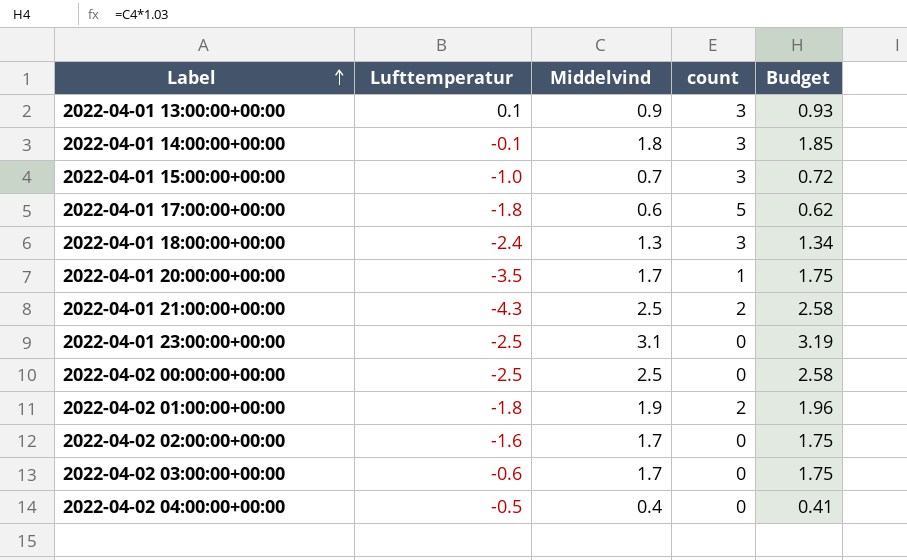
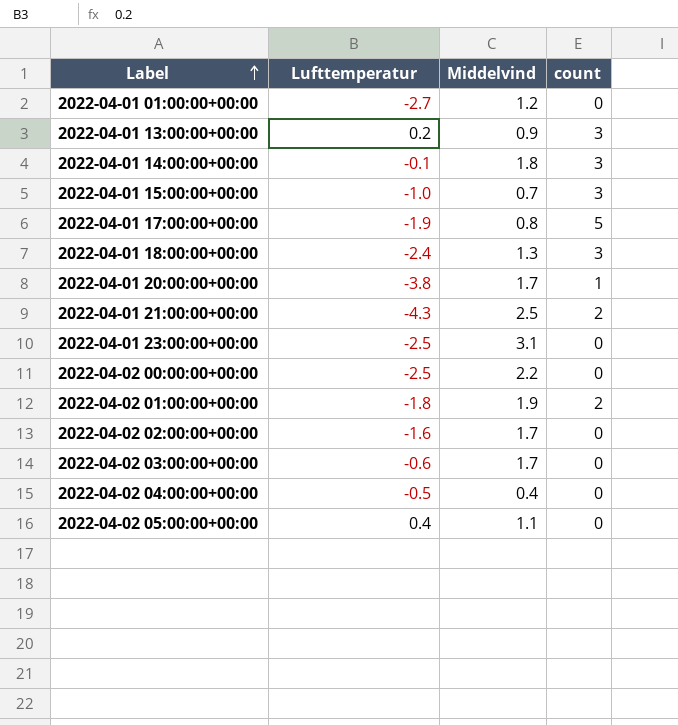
column Budget | formula: [Middelvind] * 1.03 -> none
row 2022-04-01 01:00:00+00:00: none -> -2.7 | 1.2 | 0
2022-04-01 13:00:00+00:00 | Lufttemperatur: 0.1 -> 0.2
2022-04-01 17:00:00+00:00 | Lufttemperatur: -1.8 -> -1.9
2022-04-01 17:00:00+00:00 | Middelvind: 0.6 -> 0.8
2022-04-01 20:00:00+00:00 | Lufttemperatur: -3.5 -> -3.8
2022-04-02 00:00:00+00:00 | Middelvind: 2.5 -> 2.2
row 2022-04-02 05:00:00+00:00: none -> 0.4 | 1.1 | 0

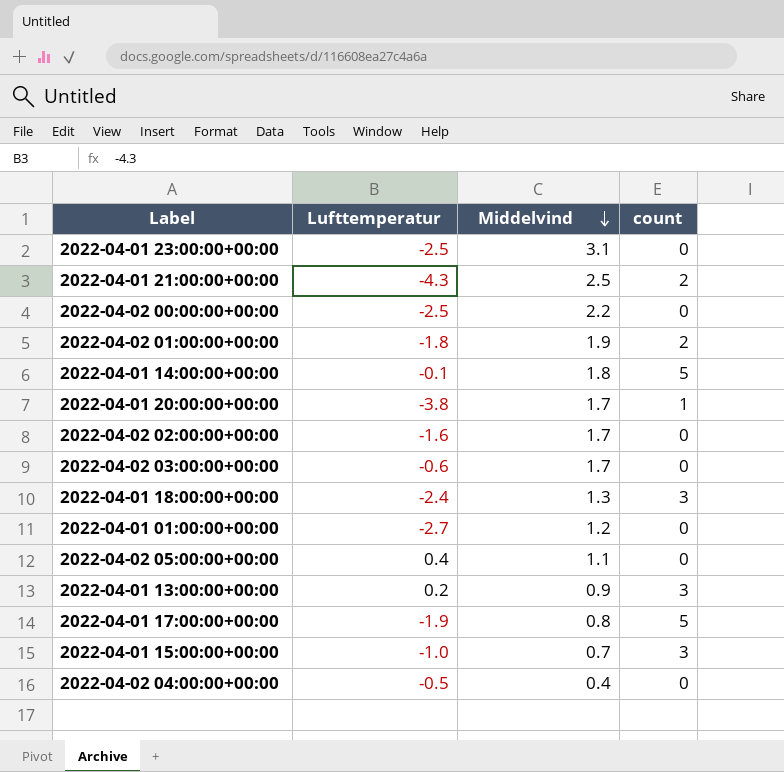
row order: Label ascending -> Middelvind descending
2022-04-01 14:00:00+00:00 | count: 3 -> 5

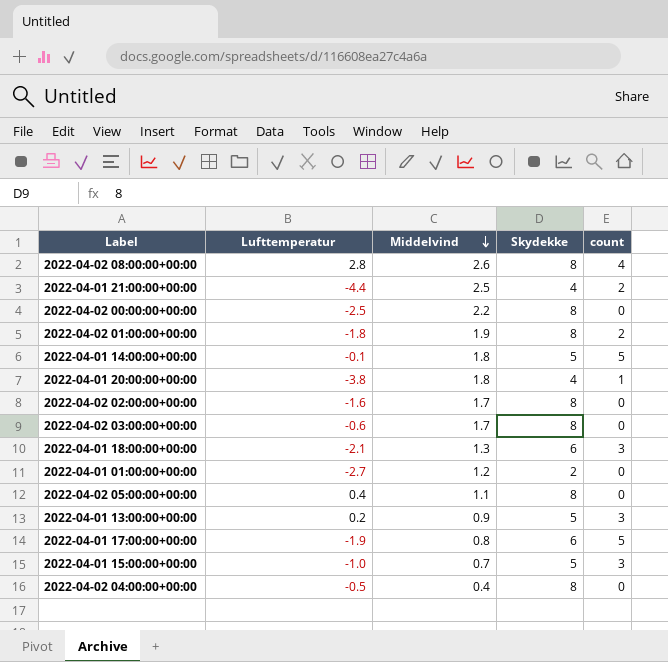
column Skydekke | position: none -> 4
row 2022-04-01 23:00:00+00:00: -2.5 | 3.1 | 0 -> none
row 2022-04-02 08:00:00+00:00: none -> 2.8 | 2.6 | 8 | 4
2022-04-01 21:00:00+00:00 | Lufttemperatur: -4.3 -> -4.4
2022-04-01 20:00:00+00:00 | Middelvind: 1.7 -> 1.8
2022-04-01 18:00:00+00:00 | Lufttemperatur: -2.4 -> -2.1

